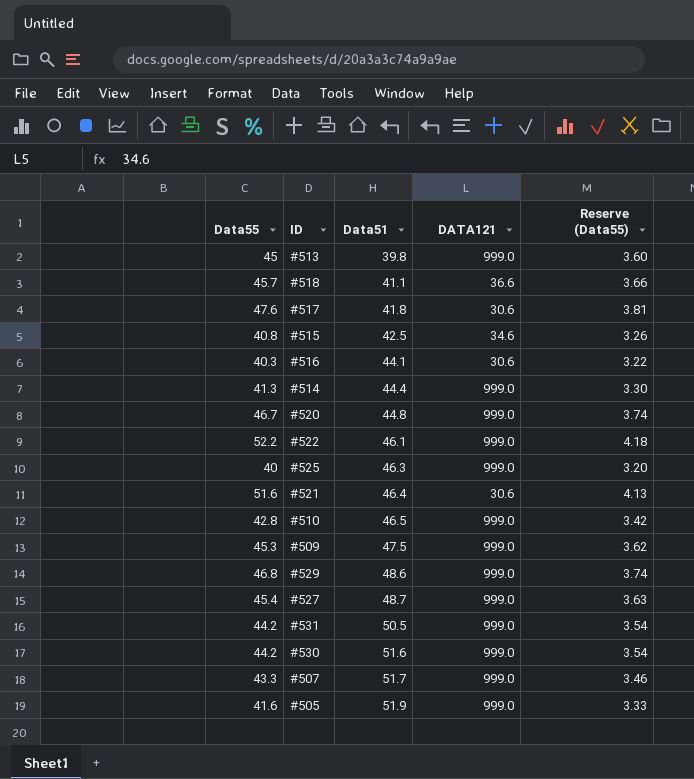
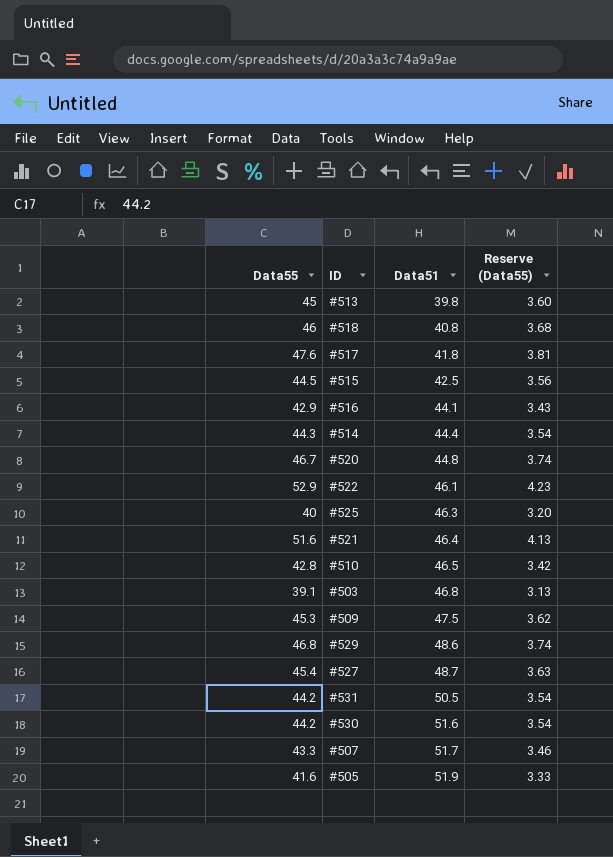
column DATA121 | position: 4 -> none
#518 | Data55: 45.7 -> 46
#518 | Data51: 41.1 -> 40.8
#518 | Reserve (Data55): 3.66 -> 3.68
#515 | Data55: 40.8 -> 44.5
#515 | Reserve (Data55): 3.26 -> 3.56
#516 | Data55: 40.3 -> 42.9
#516 | Reserve (Data55): 3.22 -> 3.43
#514 | Data55: 41.3 -> 44.3
#514 | Reserve (Data55): 3.30 -> 3.54
#522 | Data55: 52.2 -> 52.9
#522 | Reserve (Data55): 4.18 -> 4.23
row #503: none -> 39.1 | 46.8 | 3.13

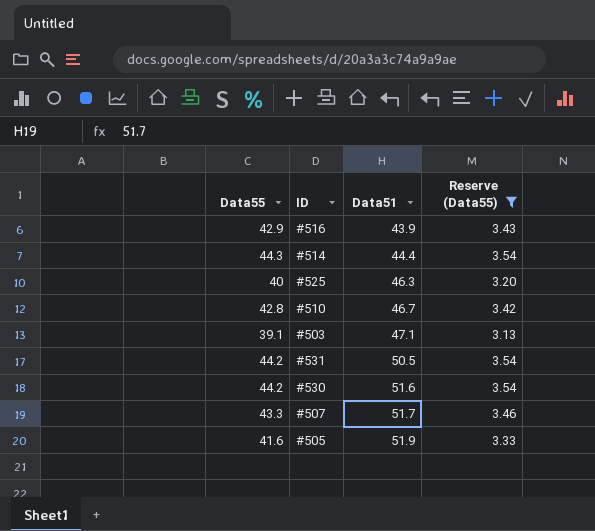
filter: none -> Reserve (Data55) <= 3.54
#516 | Data51: 44.1 -> 43.9
#510 | Data51: 46.5 -> 46.7
#503 | Data51: 46.8 -> 47.1

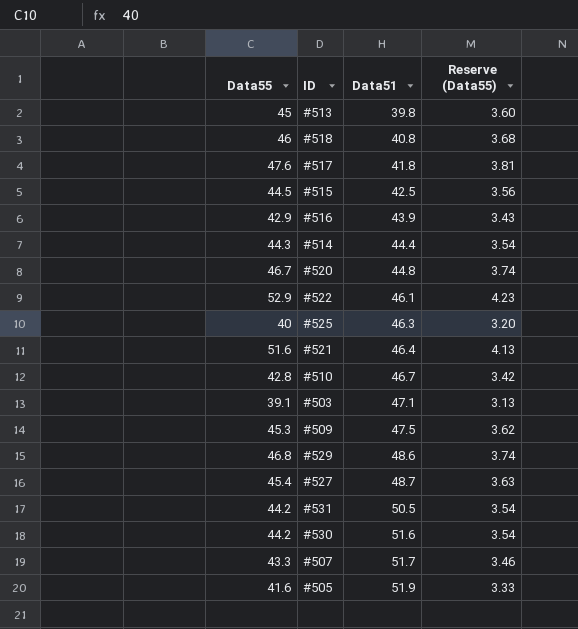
filter: Reserve (Data55) <= 3.54 -> none

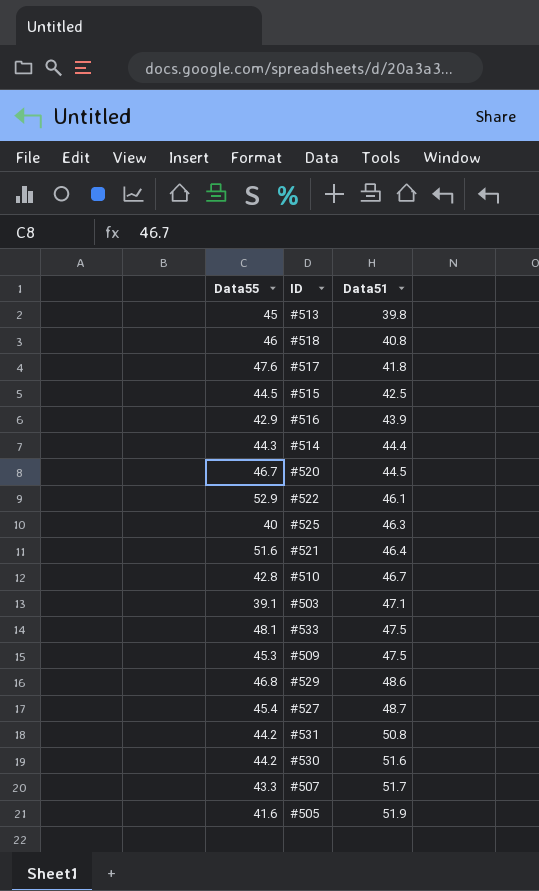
column Reserve (Data55) | formula: [Data55] * 0.08 -> none
#520 | Data51: 44.8 -> 44.5
row #533: none -> 48.1 | 47.5
#531 | Data51: 50.5 -> 50.8

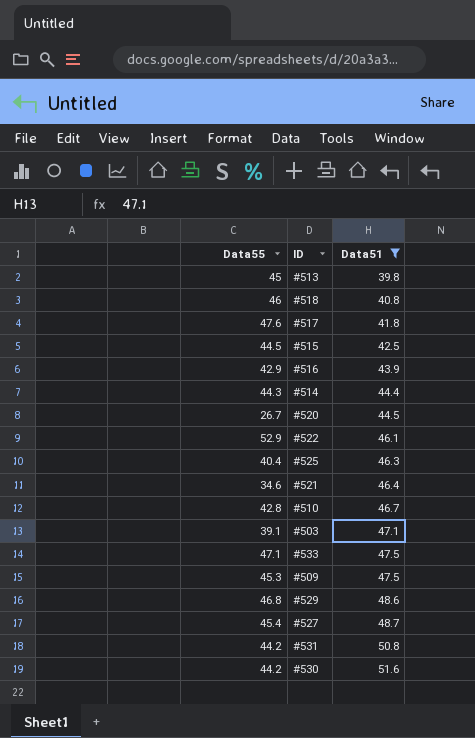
filter: none -> Data51 <= 51.6
#520 | Data55: 46.7 -> 26.7
#525 | Data55: 40 -> 40.4
#521 | Data55: 51.6 -> 34.6
#533 | Data55: 48.1 -> 47.1

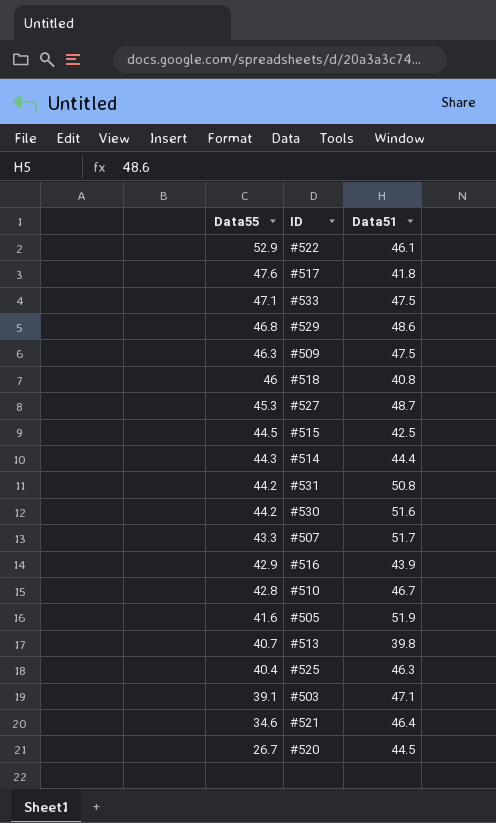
filter: Data51 <= 51.6 -> none
row order: Data51 ascending -> Data55 descending
#509 | Data55: 45.3 -> 46.3
#527 | Data55: 45.4 -> 45.3
#513 | Data55: 45 -> 40.7

